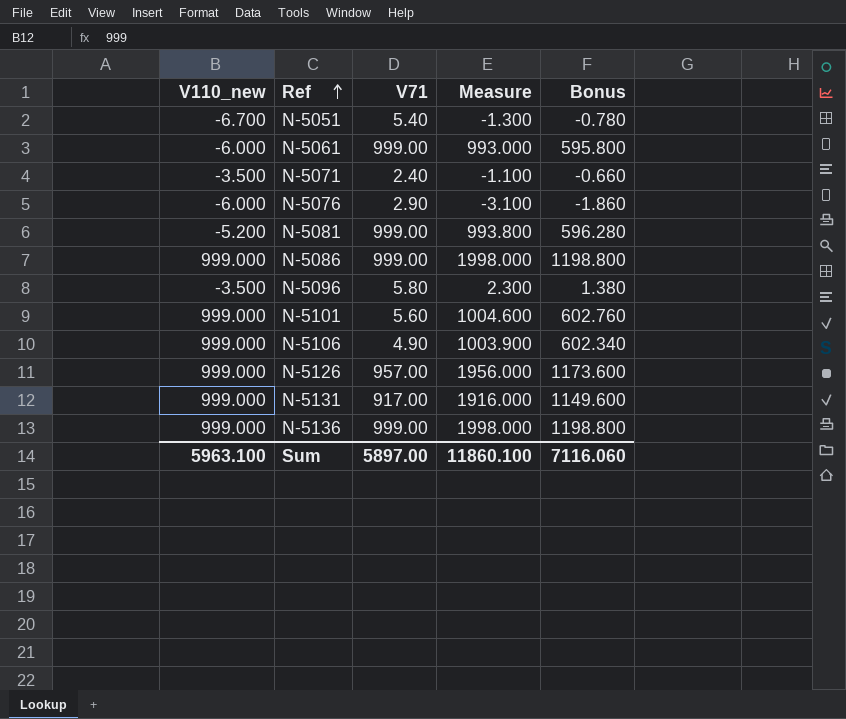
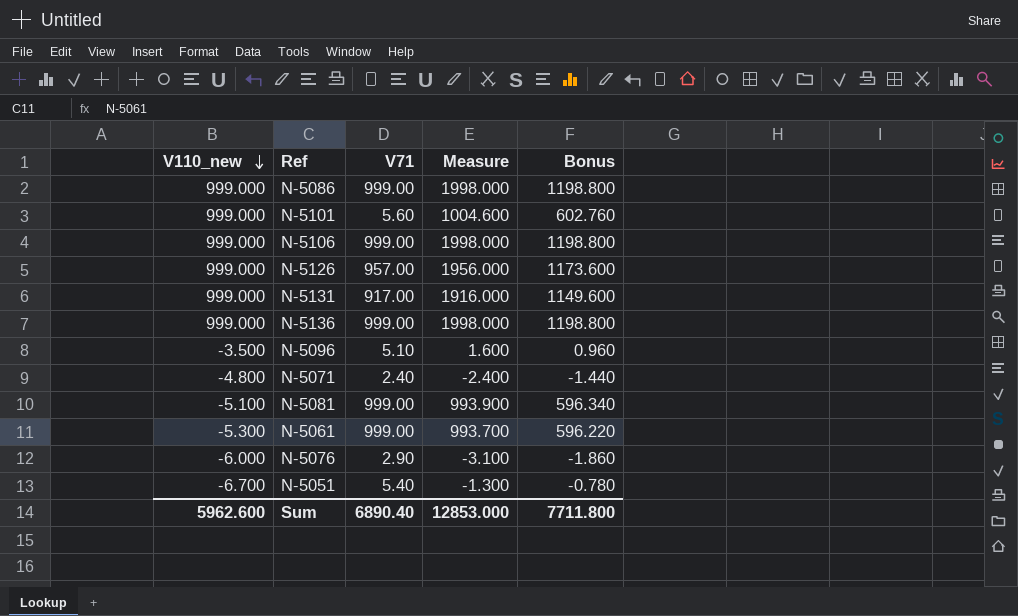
row order: Ref ascending -> V110_new descending
N-5106 | V71: 4.90 -> 999.00
N-5106 | Measure: 1003.900 -> 1998.000
N-5106 | Bonus: 602.340 -> 1198.800
N-5096 | V71: 5.80 -> 5.10
N-5096 | Measure: 2.300 -> 1.600
N-5096 | Bonus: 1.380 -> 0.960
N-5071 | V110_new: -3.500 -> -4.800
N-5071 | Measure: -1.100 -> -2.400
N-5071 | Bonus: -0.660 -> -1.440
N-5081 | V110_new: -5.200 -> -5.100
N-5081 | Measure: 993.800 -> 993.900
N-5081 | Bonus: 596.280 -> 596.340
N-5061 | V110_new: -6.000 -> -5.300
N-5061 | Measure: 993.000 -> 993.700
N-5061 | Bonus: 595.800 -> 596.220
Sum | V110_new: 5963.100 -> 5962.600
Sum | V71: 5897.00 -> 6890.40
Sum | Measure: 11860.100 -> 12853.000
Sum | Bonus: 7116.060 -> 7711.800

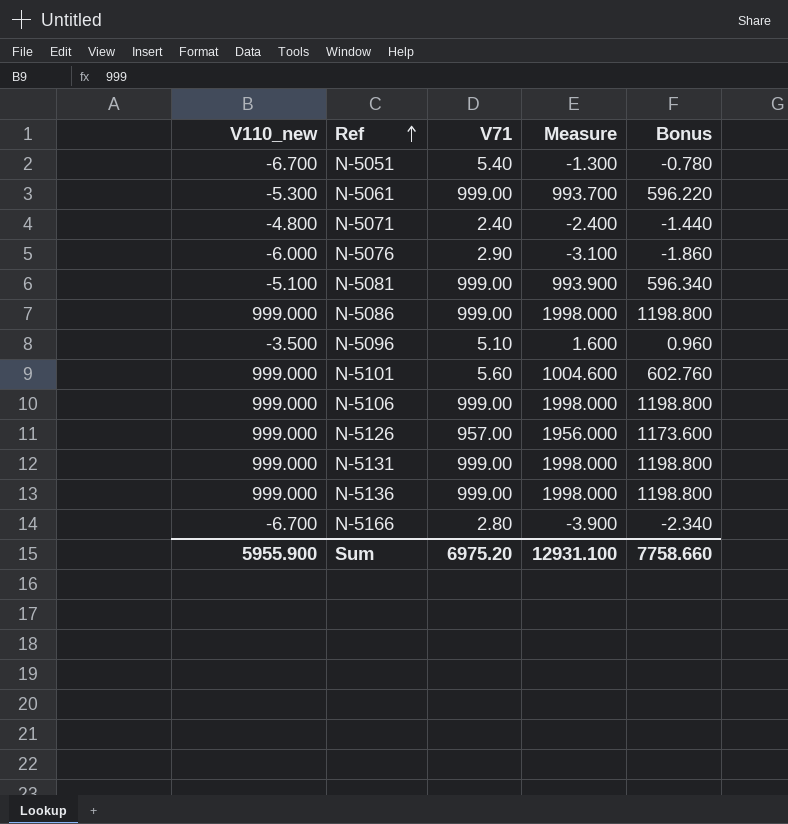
row order: V110_new descending -> Ref ascending
N-5131 | V71: 917.00 -> 999.00
N-5131 | Measure: 1916.000 -> 1998.000
N-5131 | Bonus: 1149.600 -> 1198.800
row N-5166: none -> -6.700 | 2.80 | -3.900 | -2.340
Sum | V110_new: 5962.600 -> 5955.900
Sum | V71: 6890.40 -> 6975.20
Sum | Measure: 12853.000 -> 12931.100
Sum | Bonus: 7711.800 -> 7758.660

